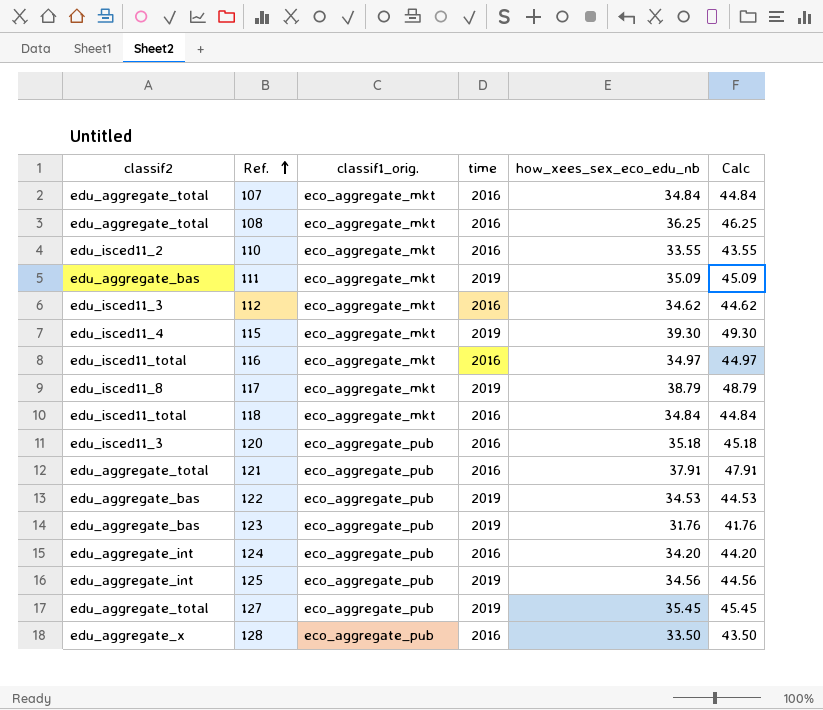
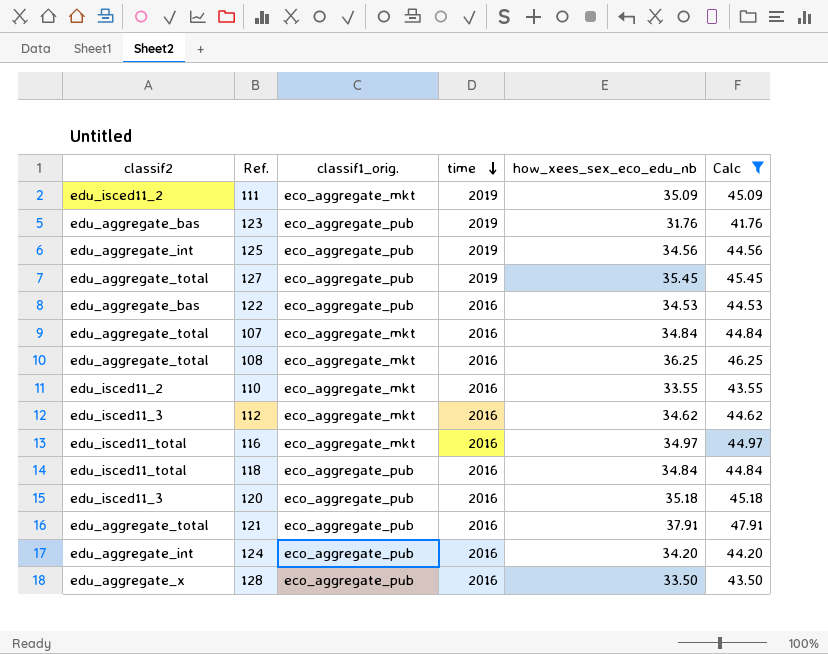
filter: none -> Calc <= 47.91
row order: Ref. ascending -> time descending
111 | classif2: edu_aggregate_bas -> edu_isced11_2
122 | time: 2019 -> 2016
118 | classif1_orig.: eco_aggregate_mkt -> eco_aggregate_pub

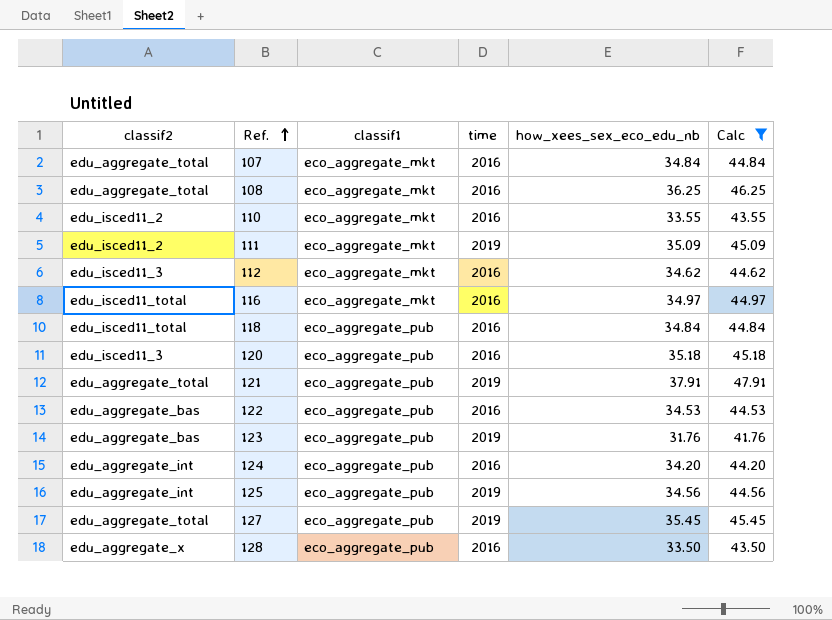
row order: time descending -> Ref. ascending
column name: classif1_orig. -> classif1
121 | time: 2016 -> 2019

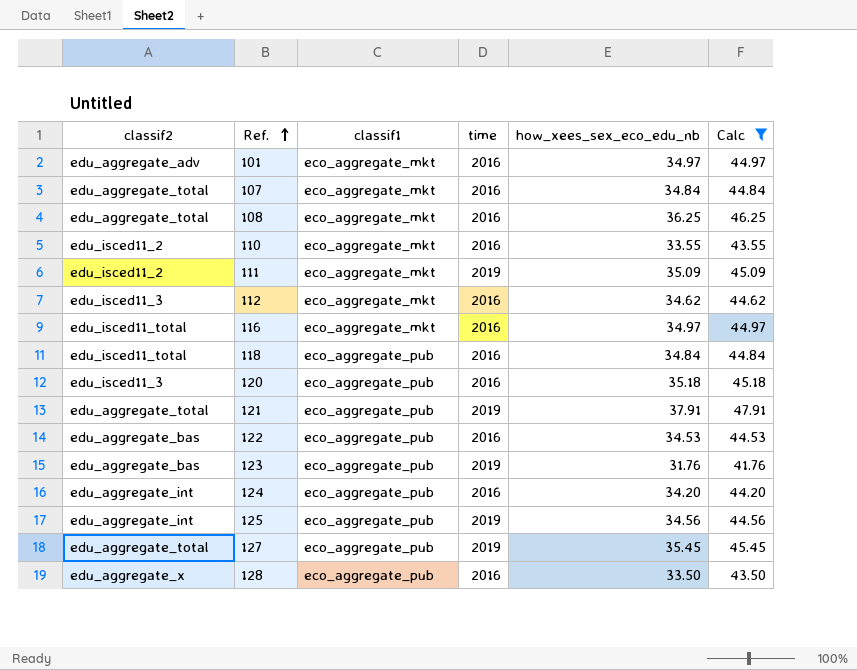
row 101: none -> edu_aggregate_adv | eco_aggregate_mkt | 2016 | 34.97 | 44.97

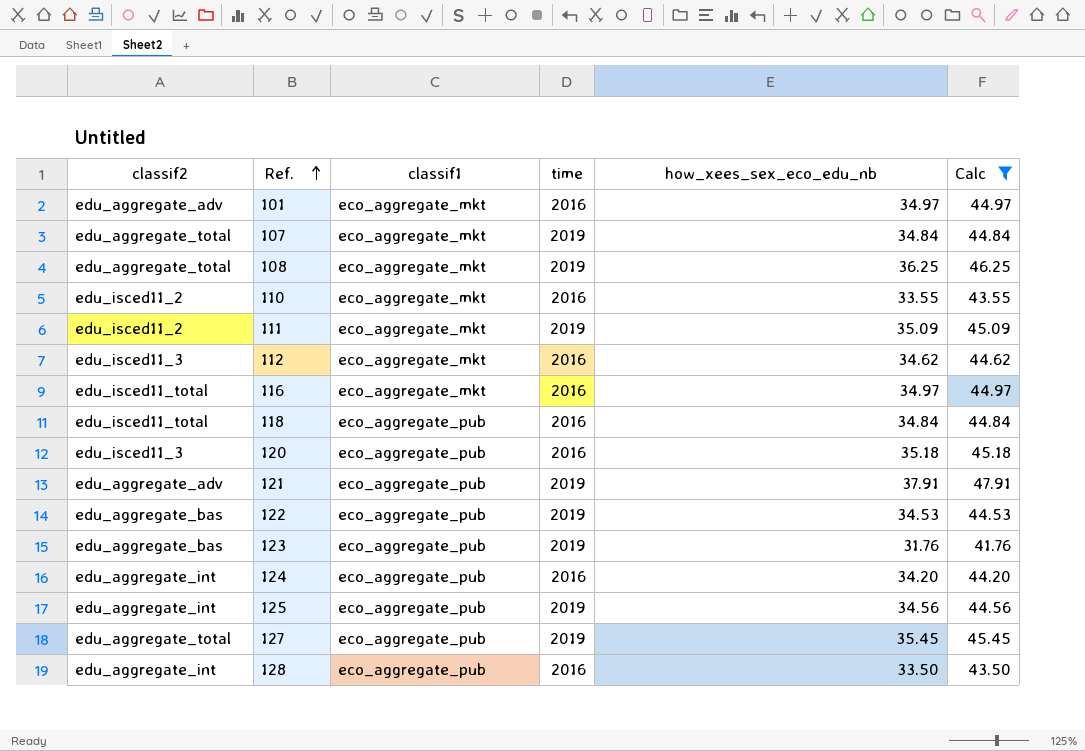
107 | time: 2016 -> 2019
108 | time: 2016 -> 2019
121 | classif2: edu_aggregate_total -> edu_aggregate_adv
122 | time: 2016 -> 2019
128 | classif2: edu_aggregate_x -> edu_aggregate_int

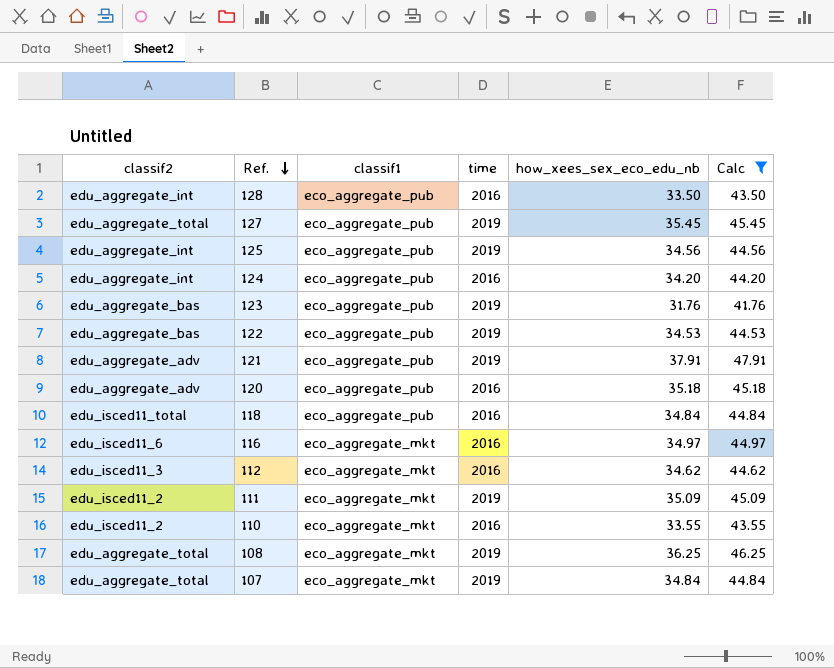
row order: Ref. ascending -> Ref. descending
row 101: edu_aggregate_adv | eco_aggregate_mkt | 2016 | 34.97 | 44.97 -> none
120 | classif2: edu_isced11_3 -> edu_aggregate_adv
116 | classif2: edu_isced11_total -> edu_isced11_6

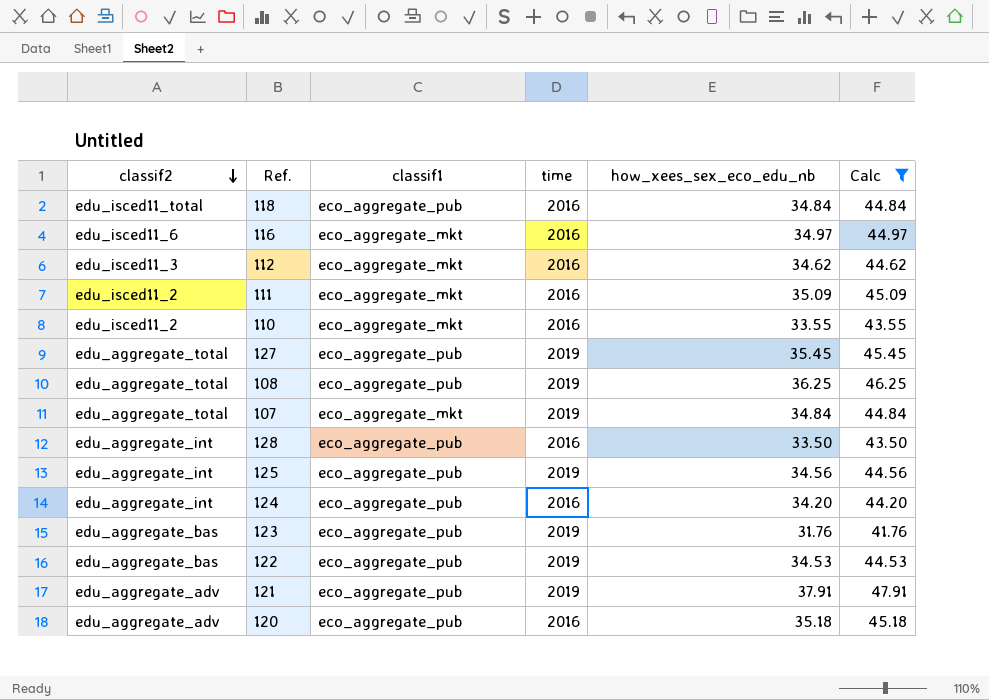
row order: Ref. descending -> classif2 descending
111 | time: 2019 -> 2016
108 | classif1: eco_aggregate_mkt -> eco_aggregate_pub

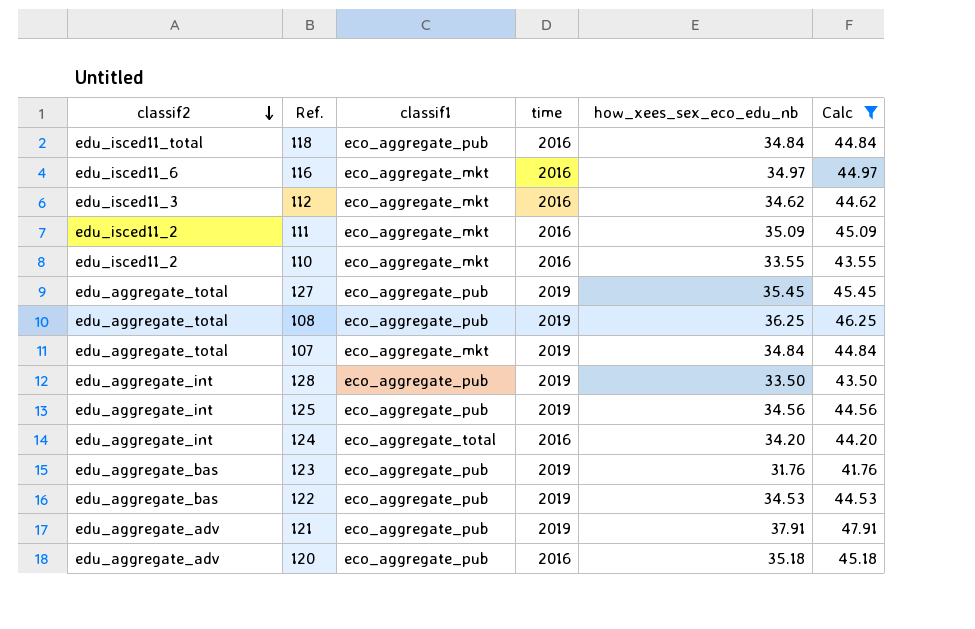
128 | time: 2016 -> 2019
124 | classif1: eco_aggregate_pub -> eco_aggregate_total

